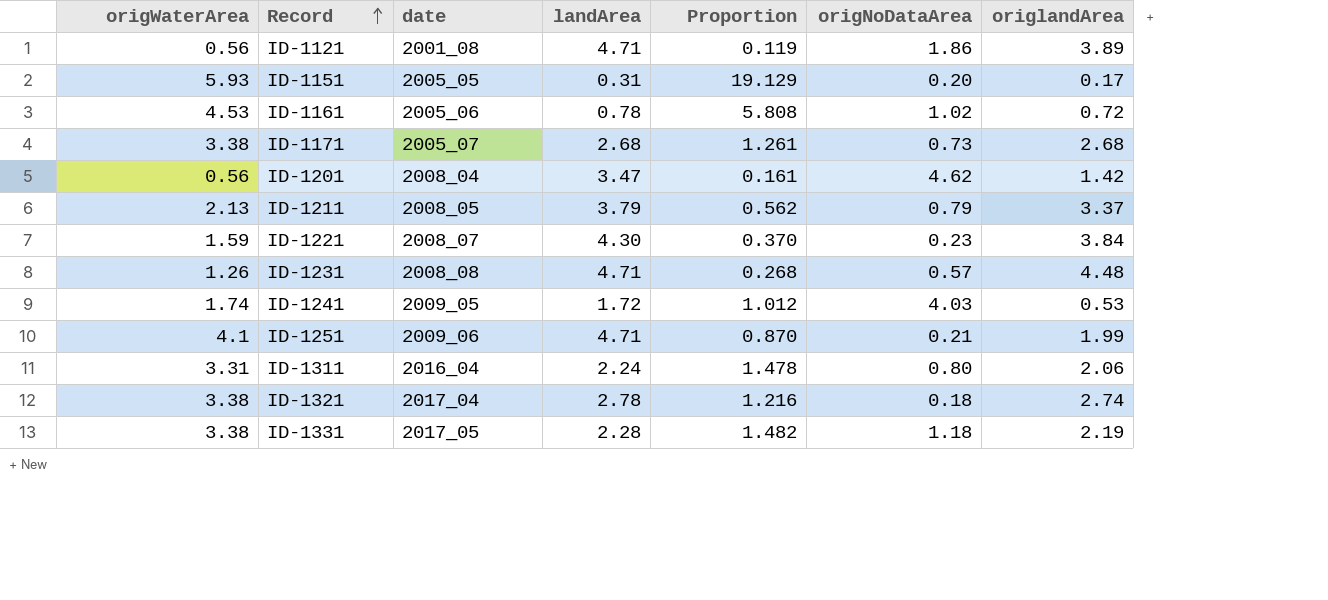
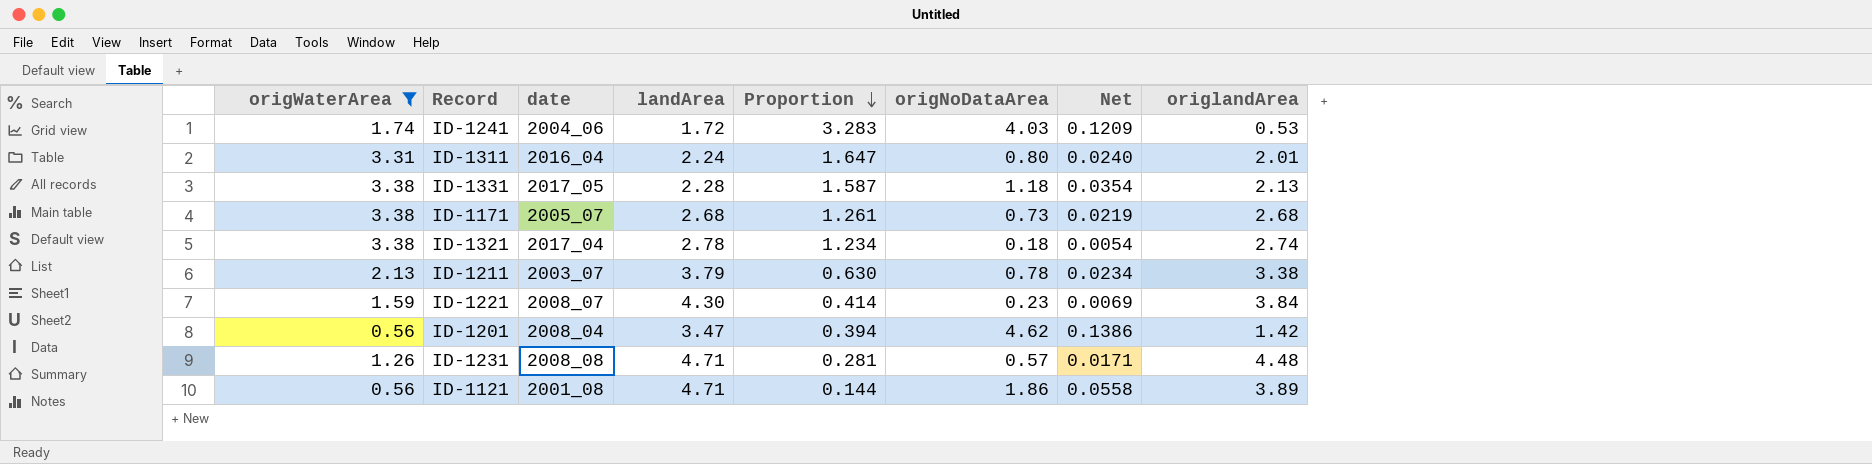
filter: none -> origWaterArea <= 3.38
row order: Record ascending -> Proportion descending
column Proportion | formula: [origWaterArea] / [landArea] -> [origWaterArea] / [origlandArea]
column Net | formula: none -> [origNoDataArea] * 0.03
ID-1241 | date: 2009_05 -> 2004_06
ID-1311 | origlandArea: 2.06 -> 2.01
ID-1331 | origlandArea: 2.19 -> 2.13
ID-1211 | date: 2008_05 -> 2003_07
ID-1211 | origNoDataArea: 0.79 -> 0.78
ID-1211 | origlandArea: 3.37 -> 3.38

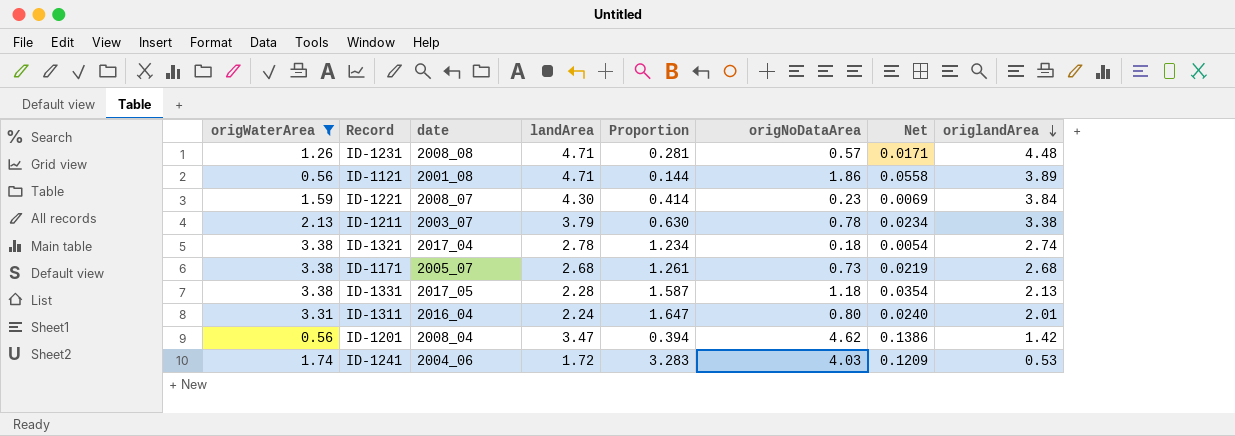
row order: Proportion descending -> origlandArea descending

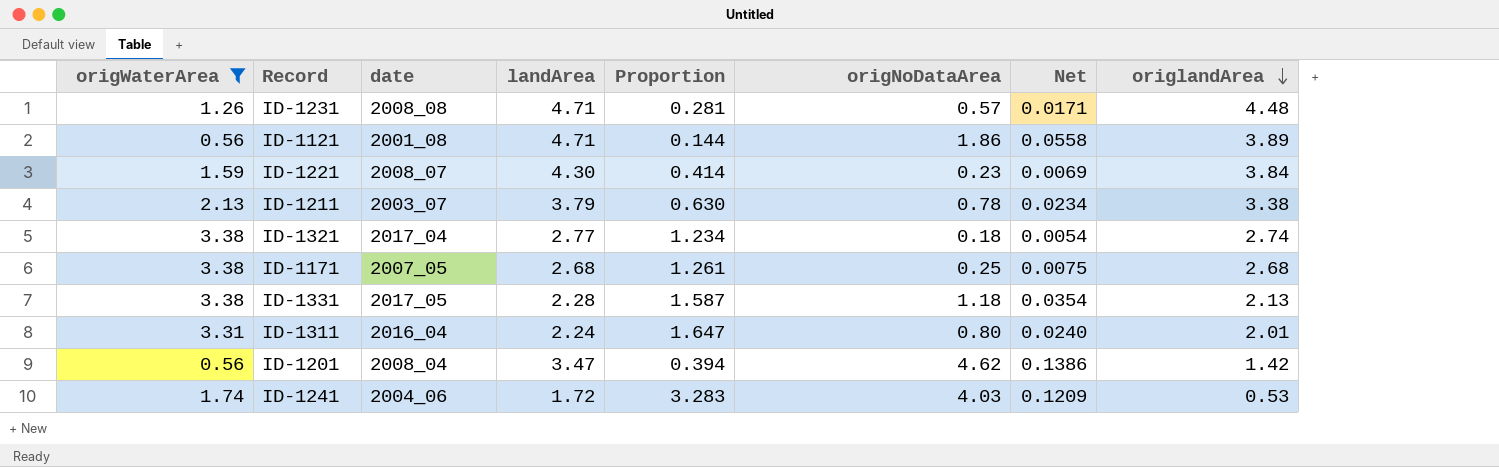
ID-1321 | landArea: 2.78 -> 2.77
ID-1171 | date: 2005_07 -> 2007_05
ID-1171 | origNoDataArea: 0.73 -> 0.25
ID-1171 | Net: 0.0219 -> 0.0075

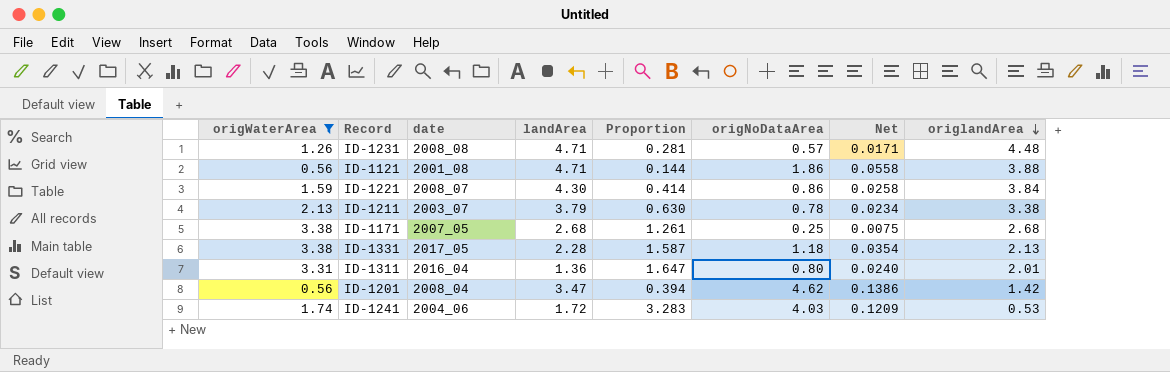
row ID-1321: 3.38 | 2017_04 | 2.77 | 1.234 | 0.18 | 0.0054 | 2.74 -> none
ID-1121 | origlandArea: 3.89 -> 3.88
ID-1221 | origNoDataArea: 0.23 -> 0.86
ID-1221 | Net: 0.0069 -> 0.0258
ID-1311 | landArea: 2.24 -> 1.36

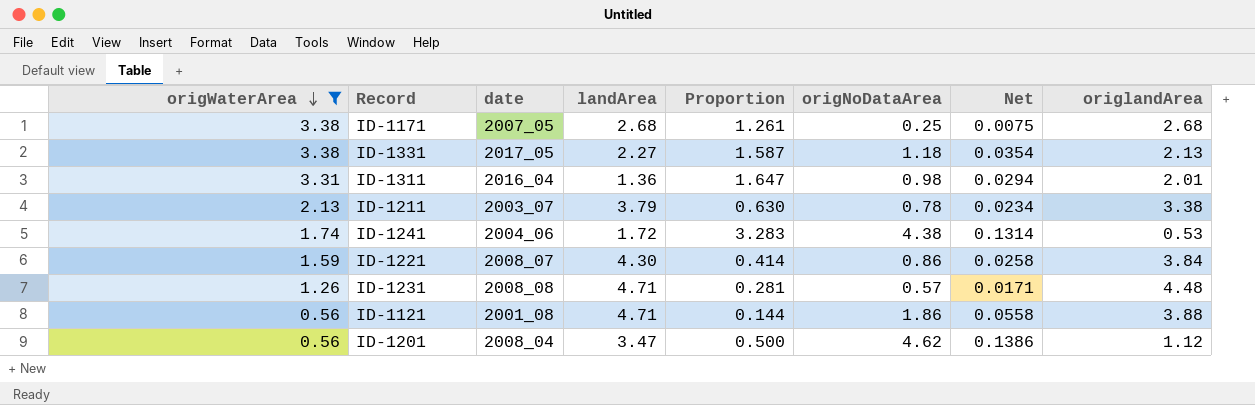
row order: origlandArea descending -> origWaterArea descending
ID-1331 | landArea: 2.28 -> 2.27
ID-1311 | origNoDataArea: 0.80 -> 0.98
ID-1311 | Net: 0.0240 -> 0.0294
ID-1241 | origNoDataArea: 4.03 -> 4.38
ID-1241 | Net: 0.1209 -> 0.1314
ID-1201 | Proportion: 0.394 -> 0.500
ID-1201 | origlandArea: 1.42 -> 1.12

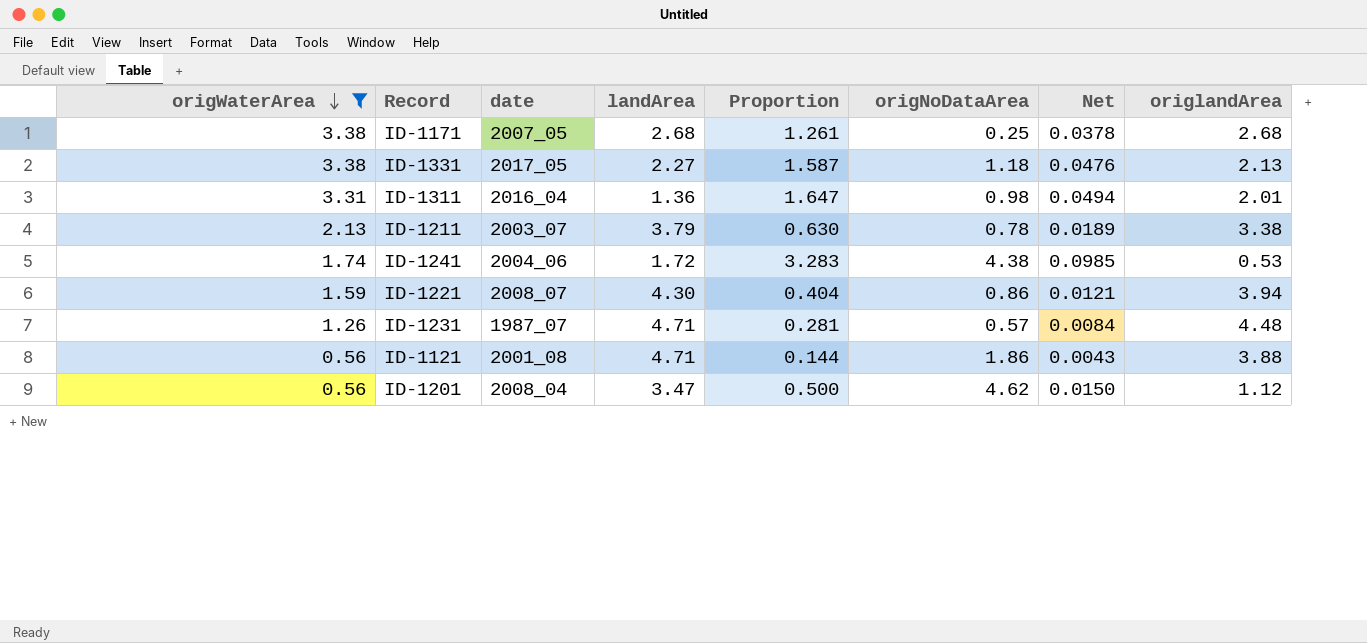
column Net | formula: [origNoDataArea] * 0.03 -> [Proportion] * 0.03
ID-1221 | Proportion: 0.414 -> 0.404
ID-1221 | origlandArea: 3.84 -> 3.94
ID-1231 | date: 2008_08 -> 1987_07

